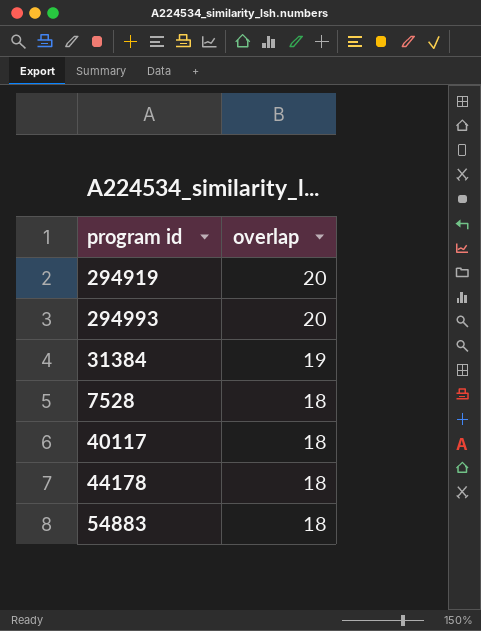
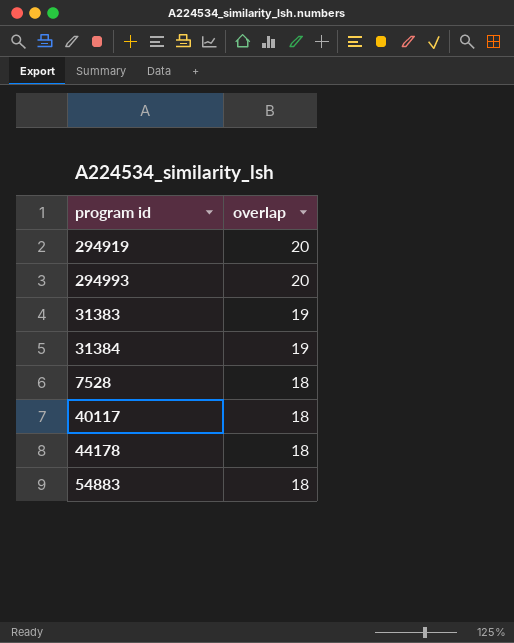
row 31383: none -> 19

